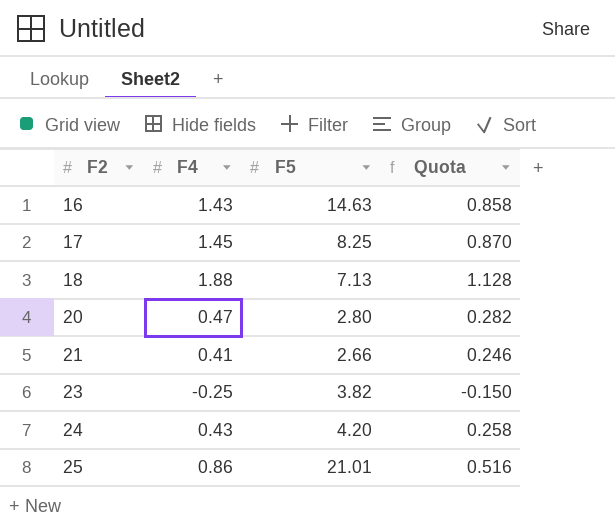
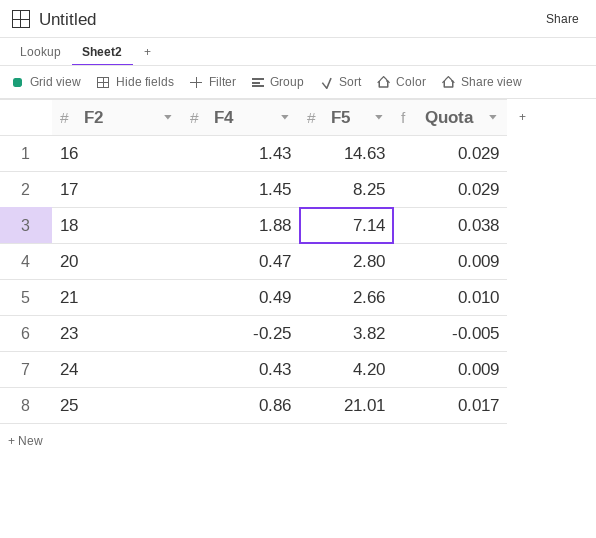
column Quota | formula: [F4] * 0.6 -> [F4] * 0.02
18 | F5: 7.13 -> 7.14
21 | F4: 0.41 -> 0.49

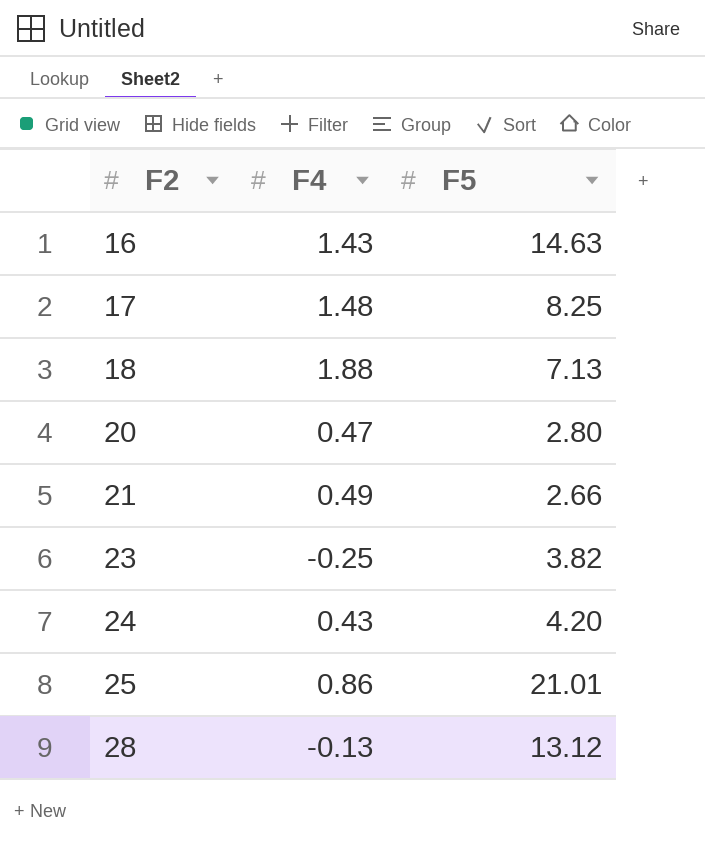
column Quota | formula: [F4] * 0.02 -> none
17 | F4: 1.45 -> 1.48
18 | F5: 7.14 -> 7.13
row 28: none -> -0.13 | 13.12

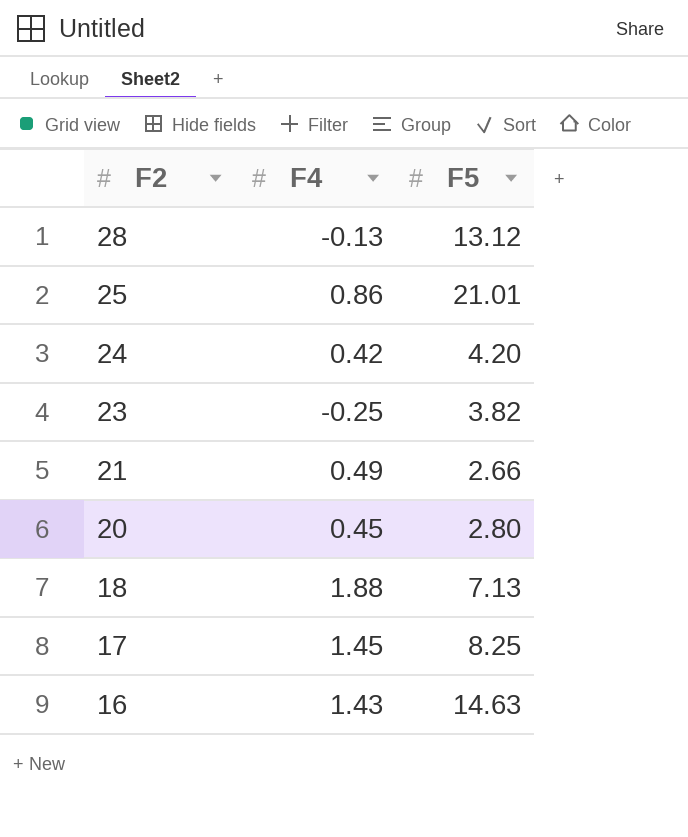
row order: F2 ascending -> F2 descending
24 | F4: 0.43 -> 0.42
20 | F4: 0.47 -> 0.45
17 | F4: 1.48 -> 1.45

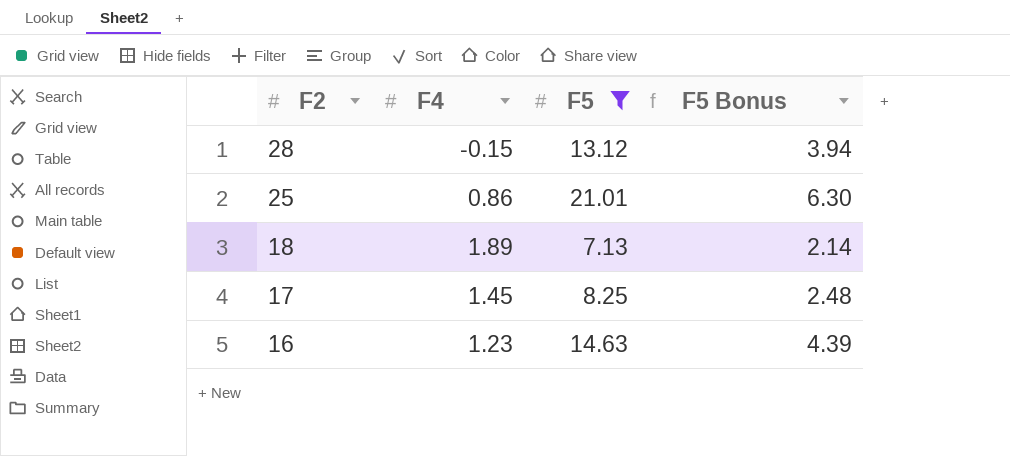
filter: none -> F5 >= 7.13
column F5 Bonus | formula: none -> [F5] * 0.3
28 | F4: -0.13 -> -0.15
18 | F4: 1.88 -> 1.89
16 | F4: 1.43 -> 1.23

